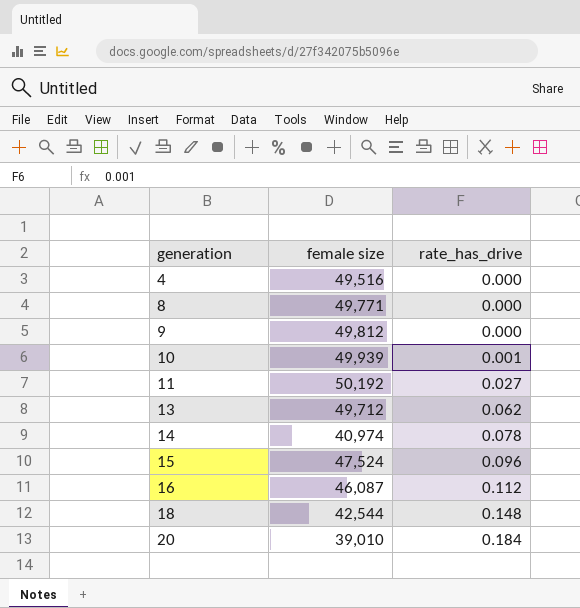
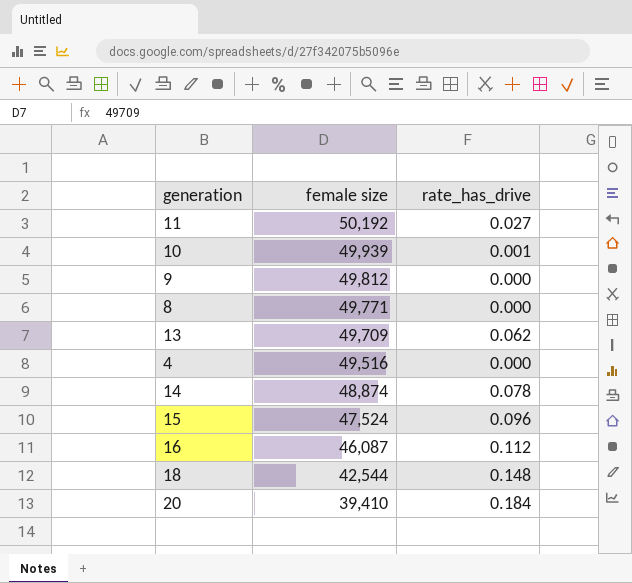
row order: generation ascending -> female size descending
13 | female size: 49,712 -> 49,709
14 | female size: 40,974 -> 48,874
20 | female size: 39,010 -> 39,410

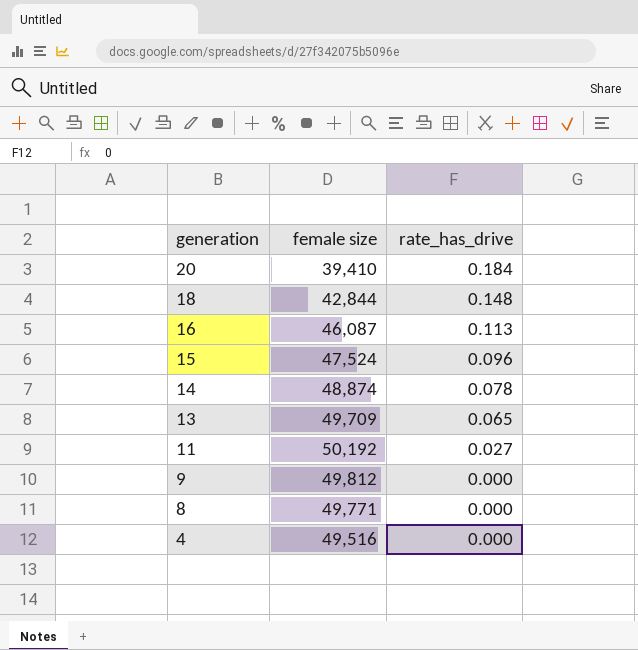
row order: female size descending -> generation descending
row 10: 49,939 | 0.001 -> none
18 | female size: 42,544 -> 42,844
16 | rate_has_drive: 0.112 -> 0.113
13 | rate_has_drive: 0.062 -> 0.065

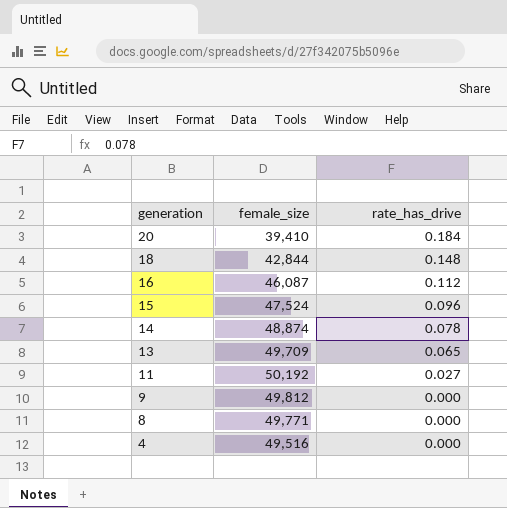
column name: female size -> female_size
16 | rate_has_drive: 0.113 -> 0.112

